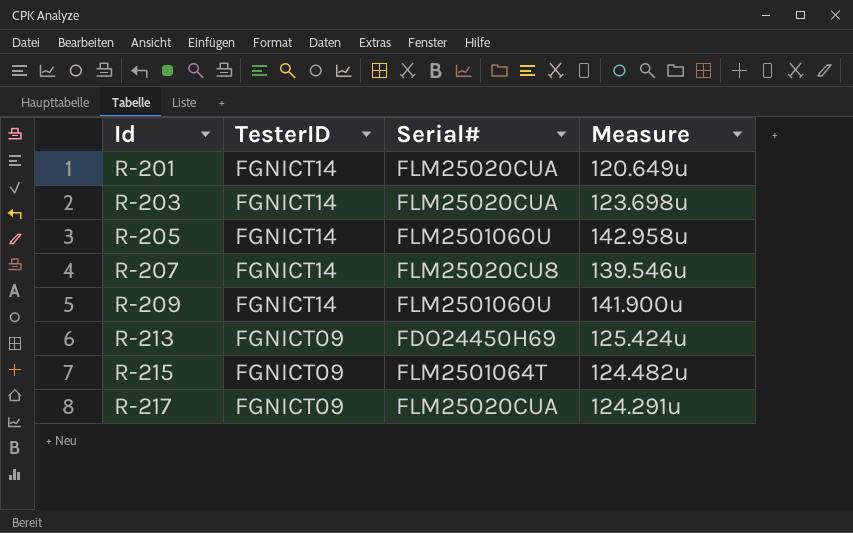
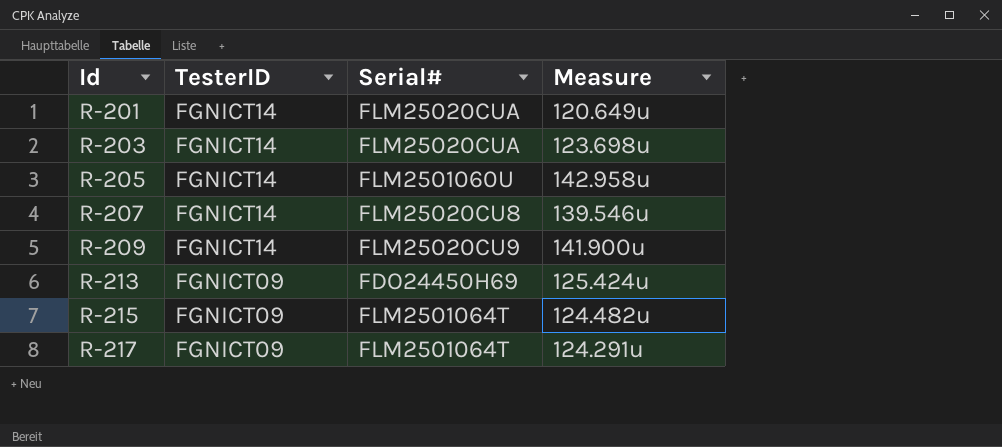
R-209 | Serial#: FLM2501060U -> FLM25020CU9
R-217 | Serial#: FLM25020CUA -> FLM2501064T

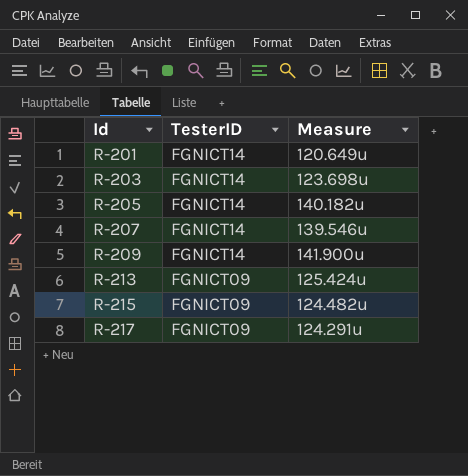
column Serial# | position: 3 -> none
R-205 | Measure: 142.958u -> 140.182u

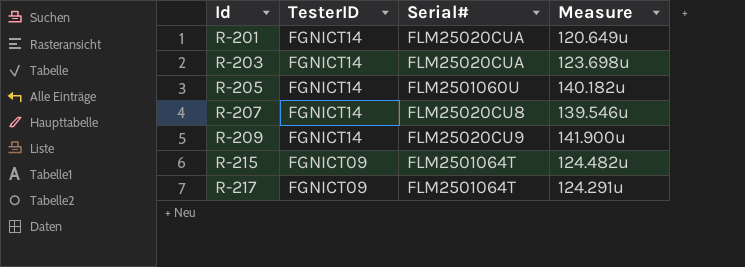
column Serial# | position: none -> 3
row R-213: FGNICT09 | 125.424u -> none

